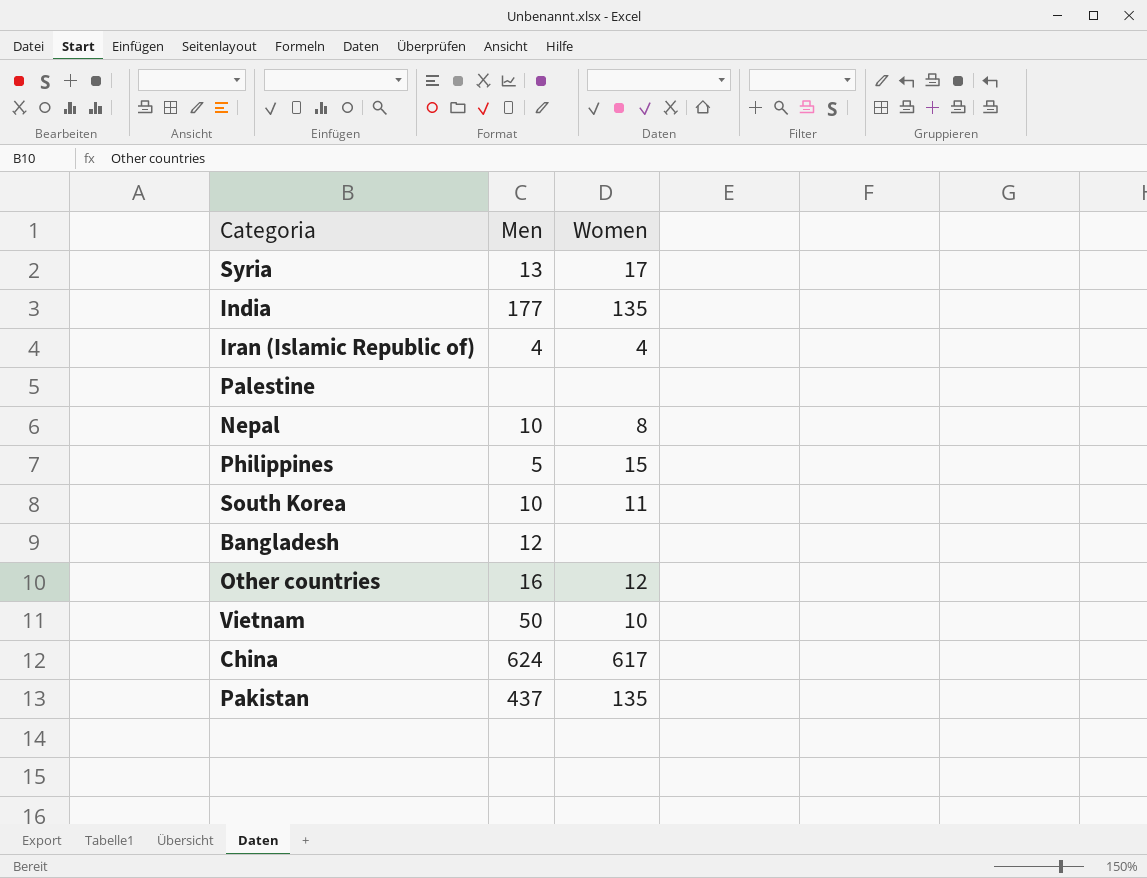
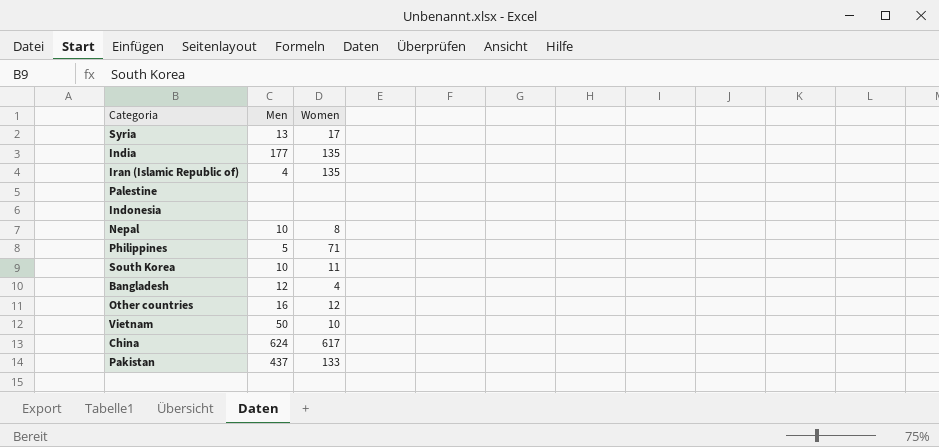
Iran (Islamic Republic of) | Women: 4 -> 135
row Indonesia: none -> none | none
Philippines | Women: 15 -> 71
Bangladesh | Women: none -> 4
Pakistan | Women: 135 -> 133

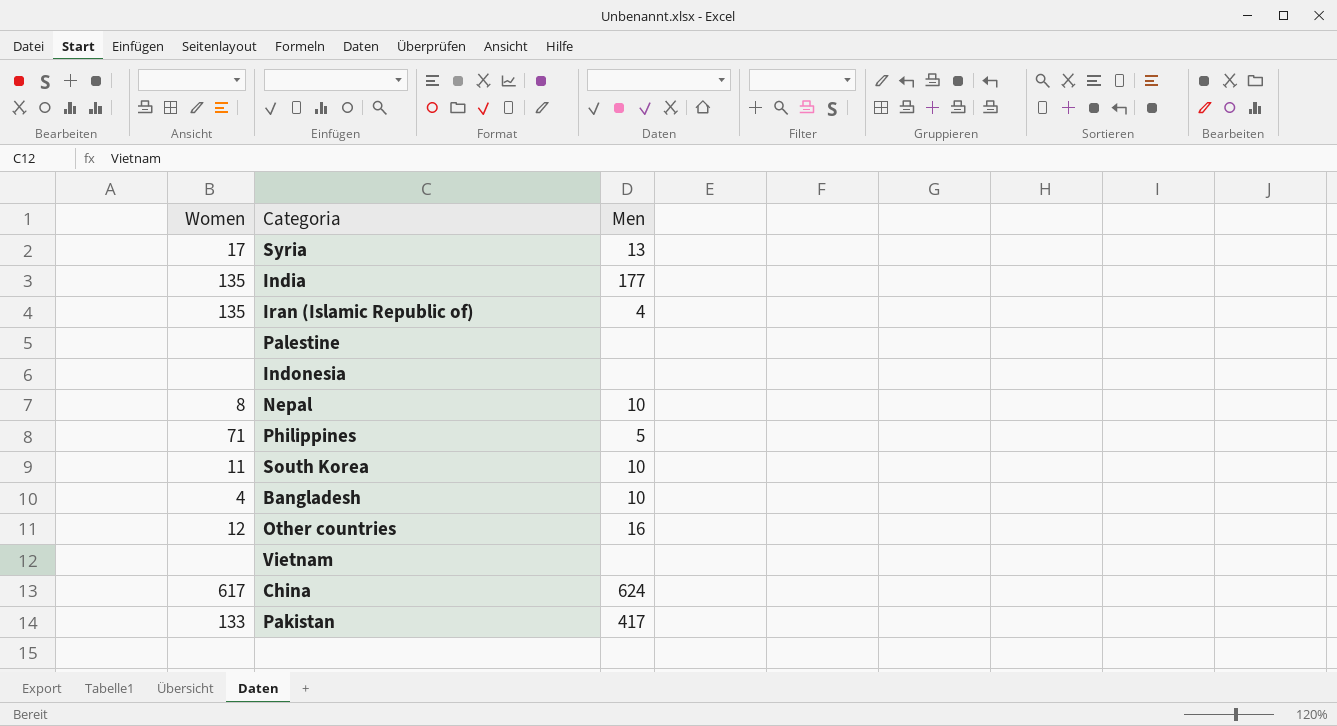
column Women | position: 3 -> 1
Bangladesh | Men: 12 -> 10
Vietnam | Women: 10 -> none
Vietnam | Men: 50 -> none
Pakistan | Men: 437 -> 417

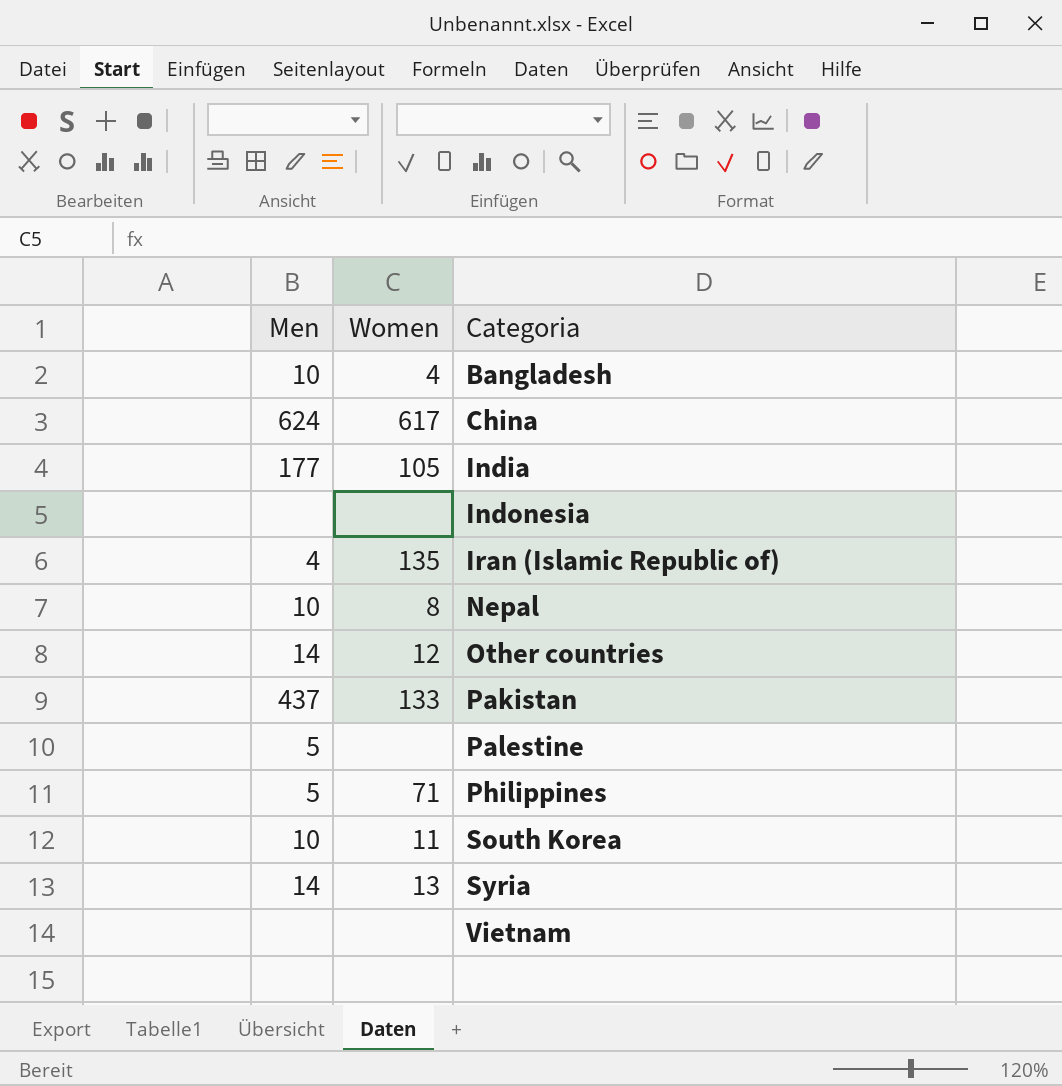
row order: none -> Categoria ascending
column Men | position: 3 -> 1
India | Women: 135 -> 105
Other countries | Men: 16 -> 14
Pakistan | Men: 417 -> 437
Palestine | Men: none -> 5
Syria | Men: 13 -> 14
Syria | Women: 17 -> 13

